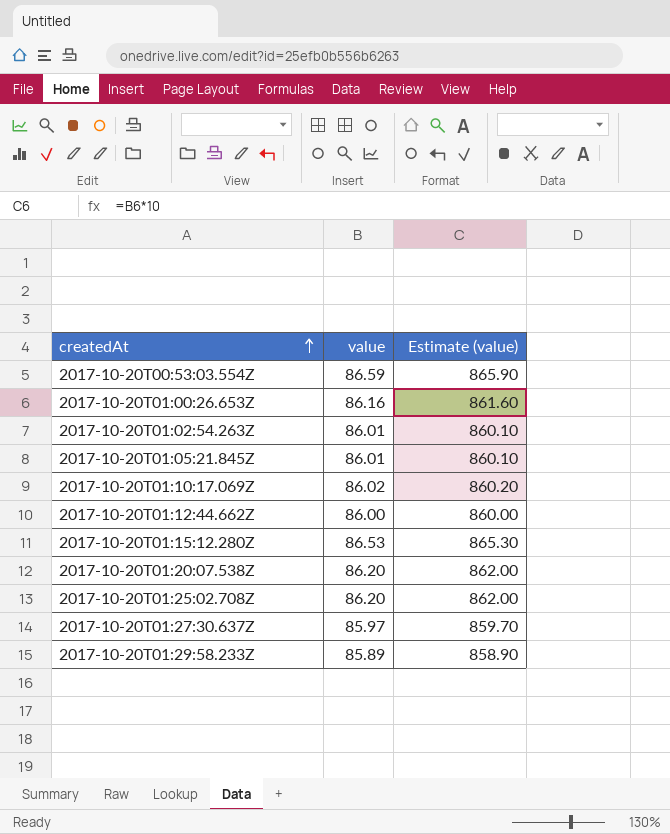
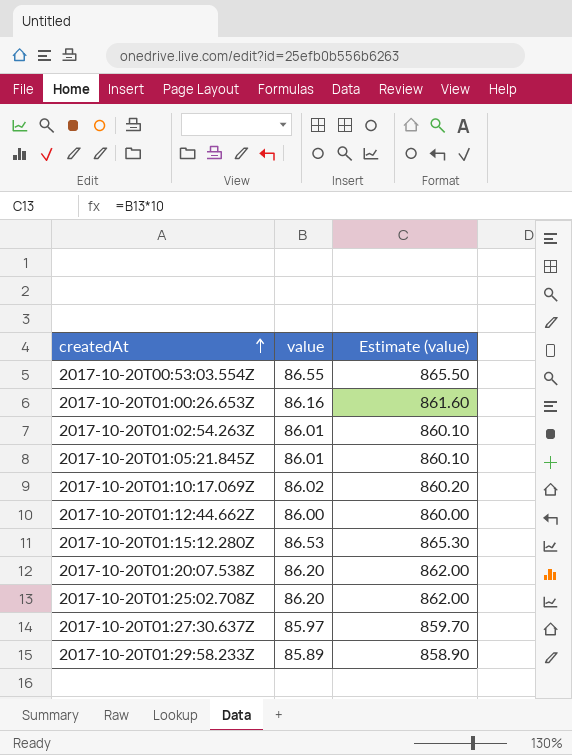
2017-10-20T00:53:03.554Z | value: 86.59 -> 86.55
2017-10-20T00:53:03.554Z | Estimate (value): 865.90 -> 865.50

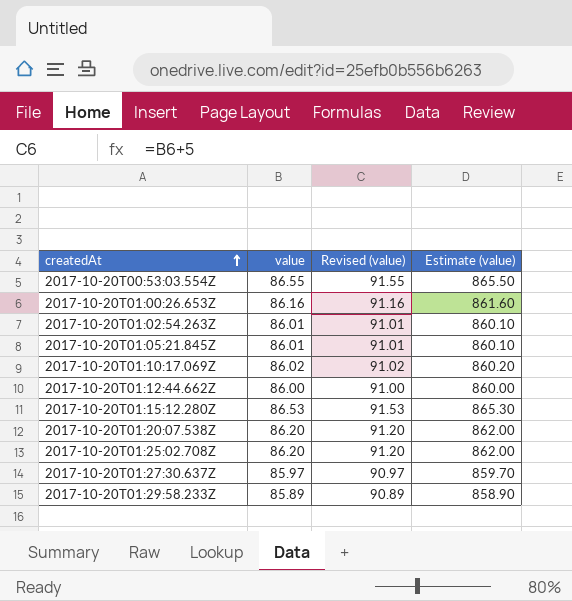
column Revised (value) | formula: none -> [value] + 5

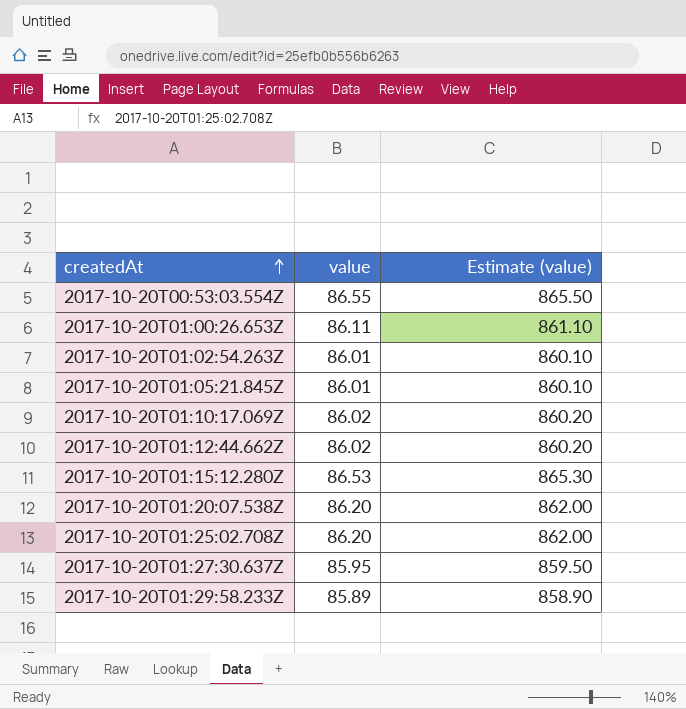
column Revised (value) | formula: [value] + 5 -> none
2017-10-20T01:00:26.653Z | value: 86.16 -> 86.11
2017-10-20T01:00:26.653Z | Estimate (value): 861.60 -> 861.10
2017-10-20T01:12:44.662Z | value: 86.00 -> 86.02
2017-10-20T01:12:44.662Z | Estimate (value): 860.00 -> 860.20
2017-10-20T01:27:30.637Z | value: 85.97 -> 85.95
2017-10-20T01:27:30.637Z | Estimate (value): 859.70 -> 859.50

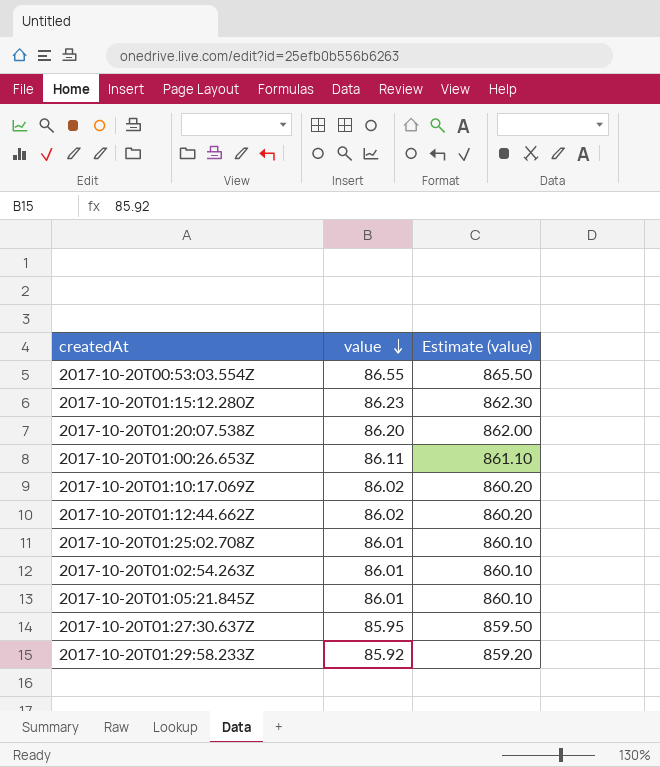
row order: createdAt ascending -> value descending
2017-10-20T01:15:12.280Z | value: 86.53 -> 86.23
2017-10-20T01:15:12.280Z | Estimate (value): 865.30 -> 862.30
2017-10-20T01:25:02.708Z | value: 86.20 -> 86.01
2017-10-20T01:25:02.708Z | Estimate (value): 862.00 -> 860.10
2017-10-20T01:29:58.233Z | value: 85.89 -> 85.92
2017-10-20T01:29:58.233Z | Estimate (value): 858.90 -> 859.20

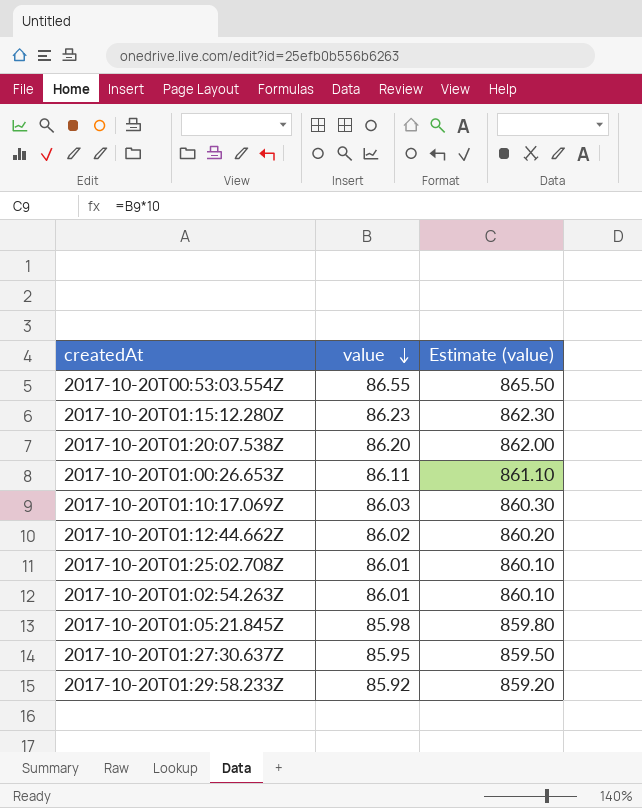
2017-10-20T01:10:17.069Z | value: 86.02 -> 86.03
2017-10-20T01:10:17.069Z | Estimate (value): 860.20 -> 860.30
2017-10-20T01:05:21.845Z | value: 86.01 -> 85.98
2017-10-20T01:05:21.845Z | Estimate (value): 860.10 -> 859.80

